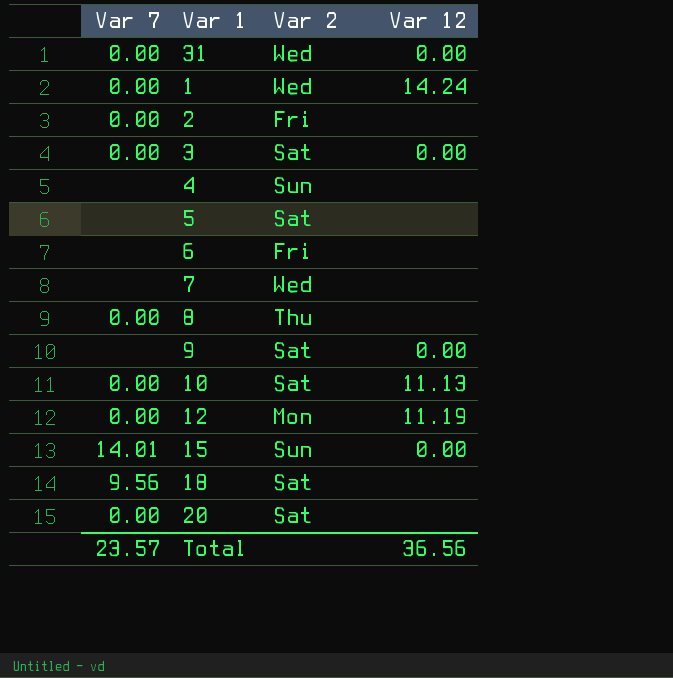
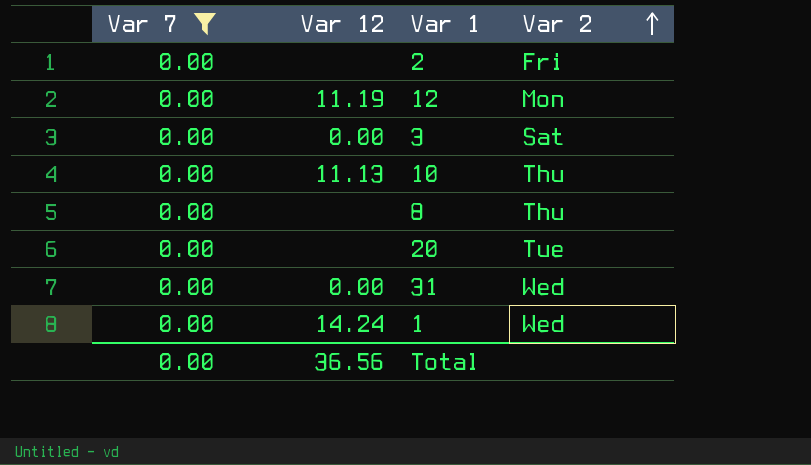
filter: none -> Var 7 = 0.00
row order: none -> Var 2 ascending
column Var 12 | position: 4 -> 2
10 | Var 2: Sat -> Thu
20 | Var 2: Sat -> Tue
Total | Var 7: 23.57 -> 0.00

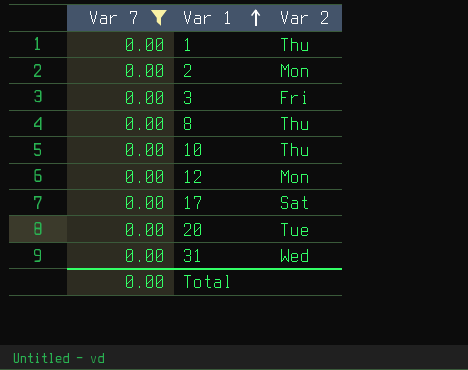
row order: Var 2 ascending -> Var 1 ascending
column Var 12 | position: 2 -> none
1 | Var 2: Wed -> Thu
2 | Var 2: Fri -> Mon
3 | Var 2: Sat -> Fri
row 17: none -> 0.00 | Sat

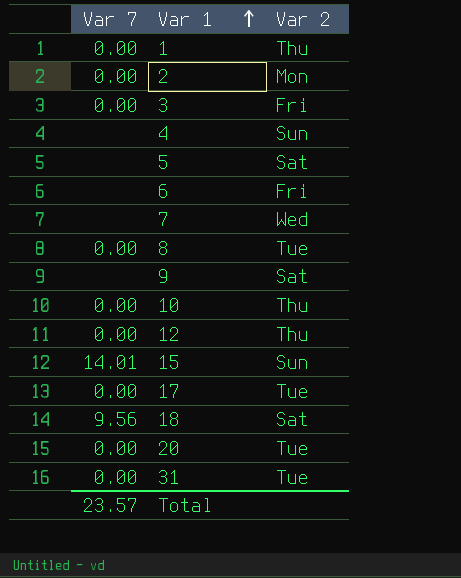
filter: Var 7 = 0.00 -> none
8 | Var 2: Thu -> Tue
12 | Var 2: Mon -> Thu
17 | Var 2: Sat -> Tue
31 | Var 2: Wed -> Tue
Total | Var 7: 0.00 -> 23.57

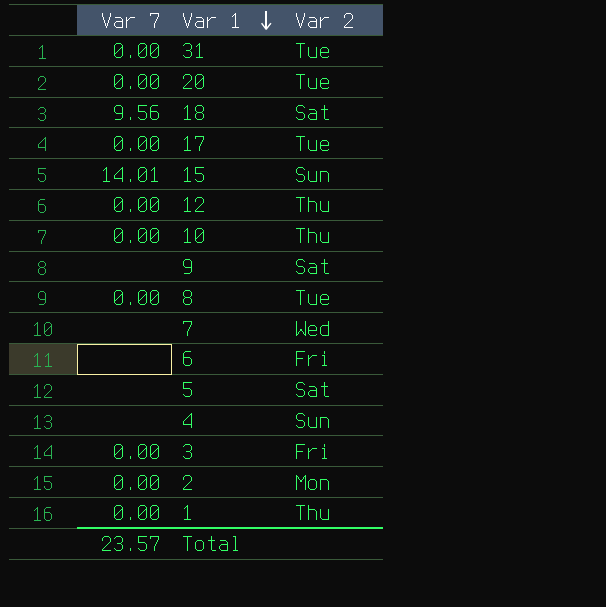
row order: Var 1 ascending -> Var 1 descending

